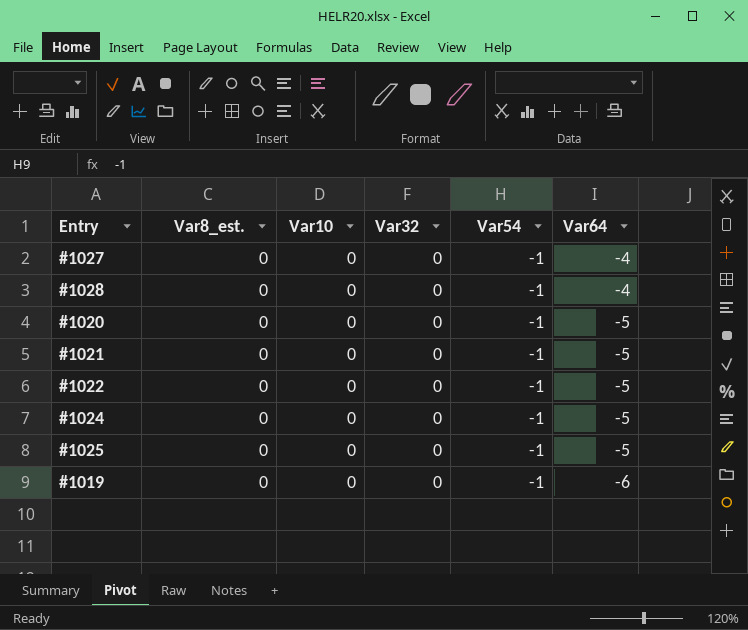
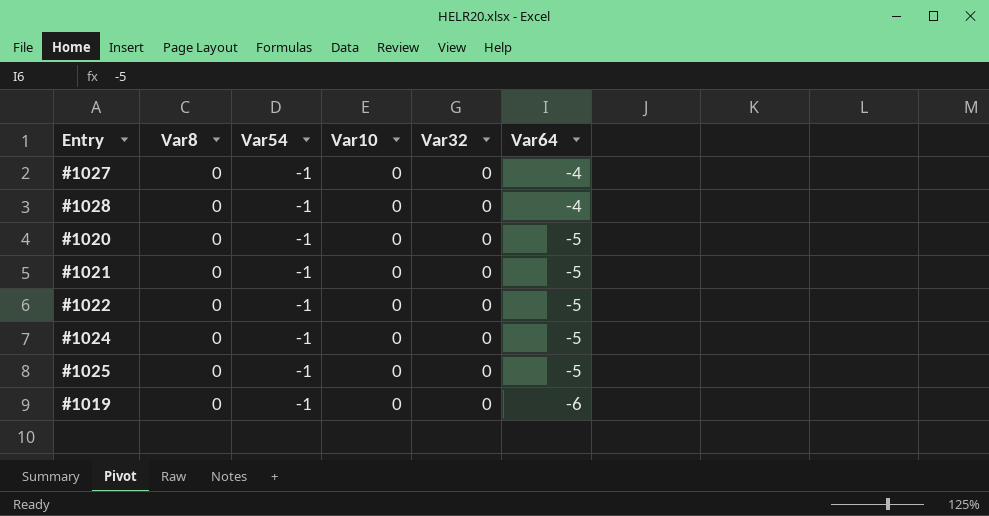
column name: Var8_est. -> Var8
column Var54 | position: 5 -> 3

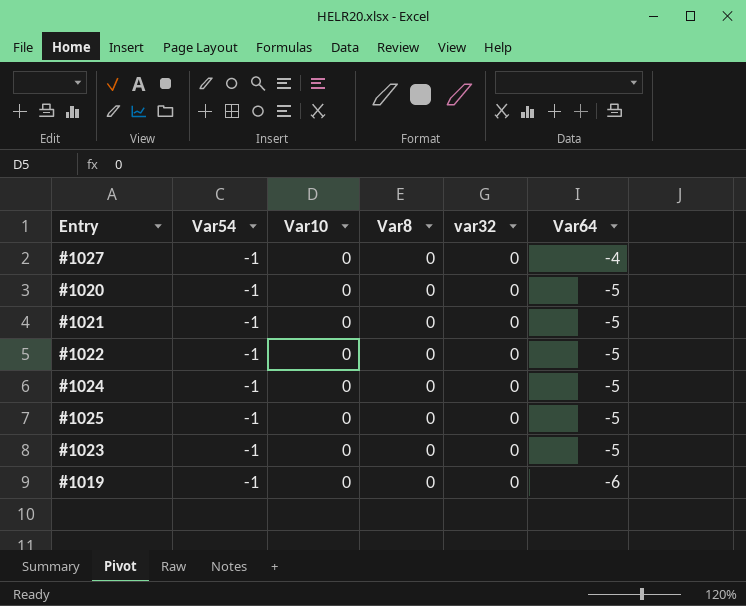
column Var8 | position: 2 -> 4
column name: Var32 -> var32
row #1028: 0 | -1 | 0 | 0 | -4 -> none
row #1023: none -> -1 | 0 | 0 | 0 | -5

